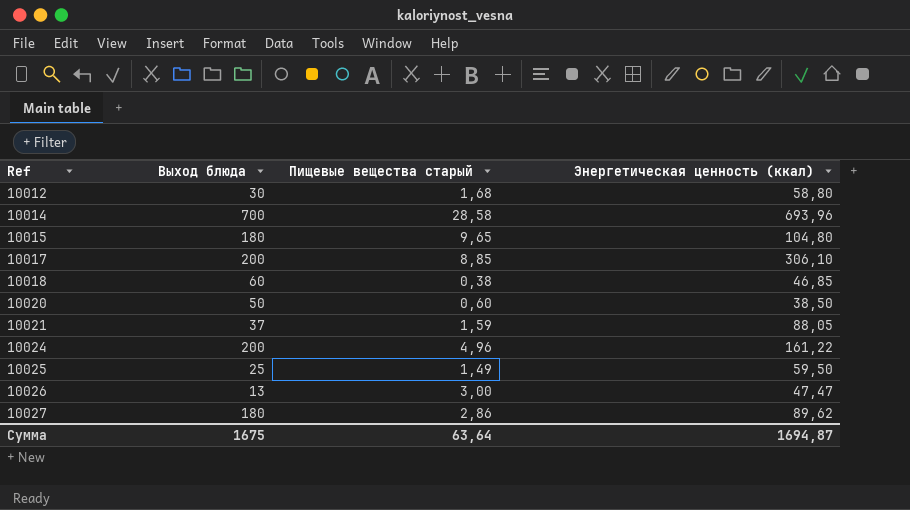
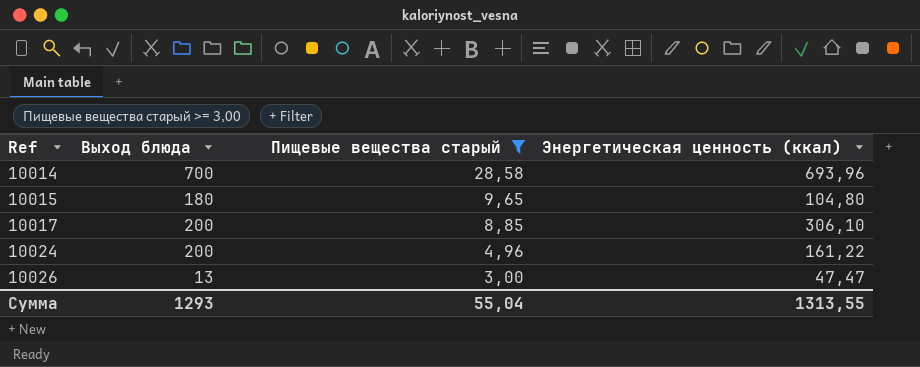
filter: none -> Пищевые вещества старый >= 3,00
Сумма | Выход блюда: 1675 -> 1293
Сумма | Пищевые вещества старый: 63,64 -> 55,04
Сумма | Энергетическая ценность (ккал): 1694,87 -> 1313,55

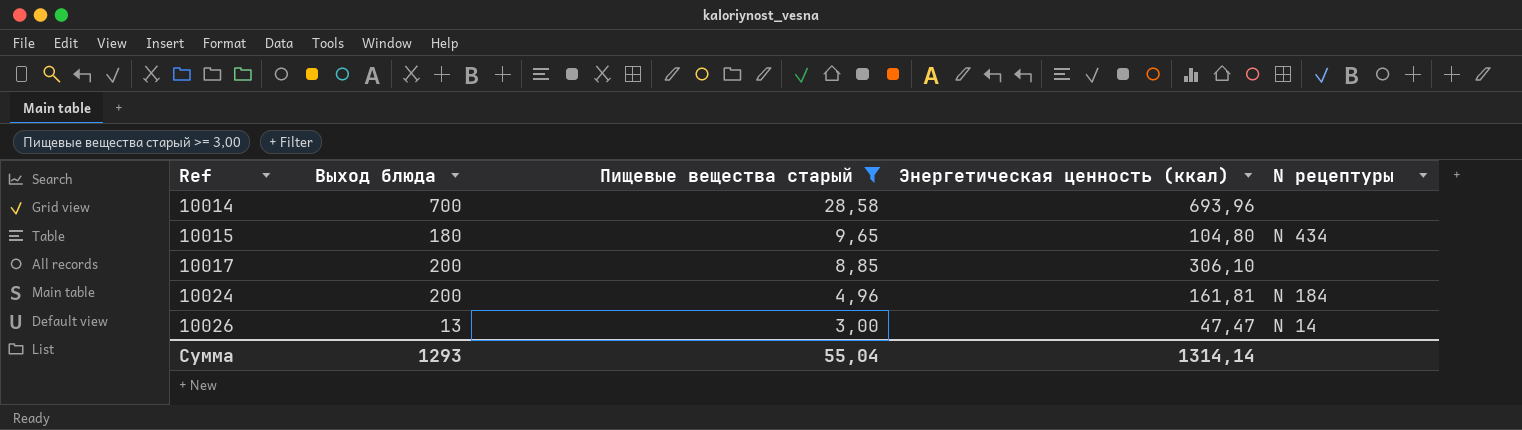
column N рецептуры | position: none -> 5
10024 | Энергетическая ценность (ккал): 161,22 -> 161,81
Сумма | Энергетическая ценность (ккал): 1313,55 -> 1314,14

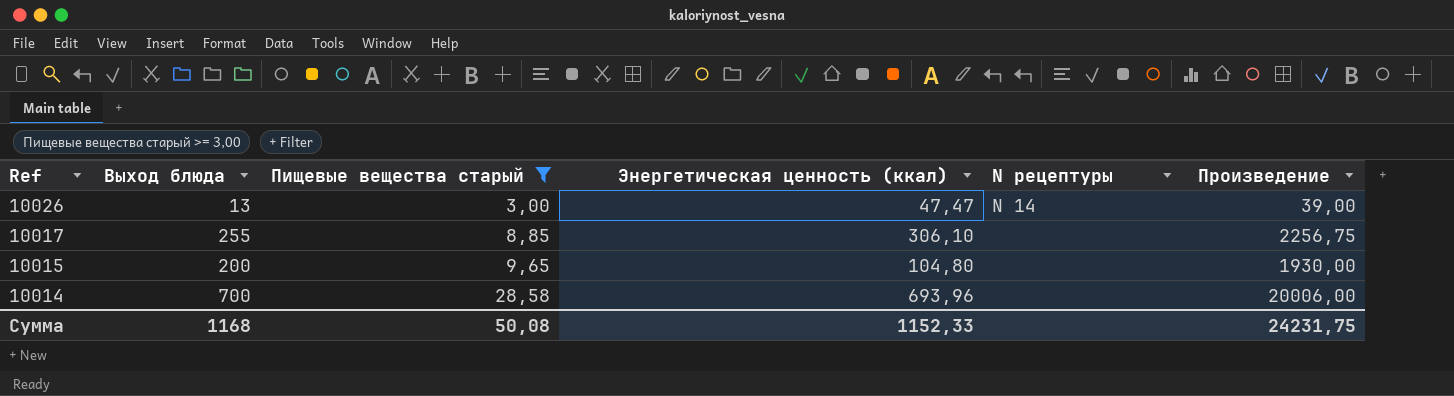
row order: Ref ascending -> Ref descending
column Произведение | formula: none -> [Выход блюда] * [Пищевые вещества старый]
row 10024: 200 | 4,96 | 161,81 | N 184 -> none
10017 | Выход блюда: 200 -> 255
10015 | Выход блюда: 180 -> 200
10015 | N рецептуры: N 434 -> none
Сумма | Выход блюда: 1293 -> 1168
Сумма | Пищевые вещества старый: 55,04 -> 50,08
Сумма | Энергетическая ценность (ккал): 1314,14 -> 1152,33

